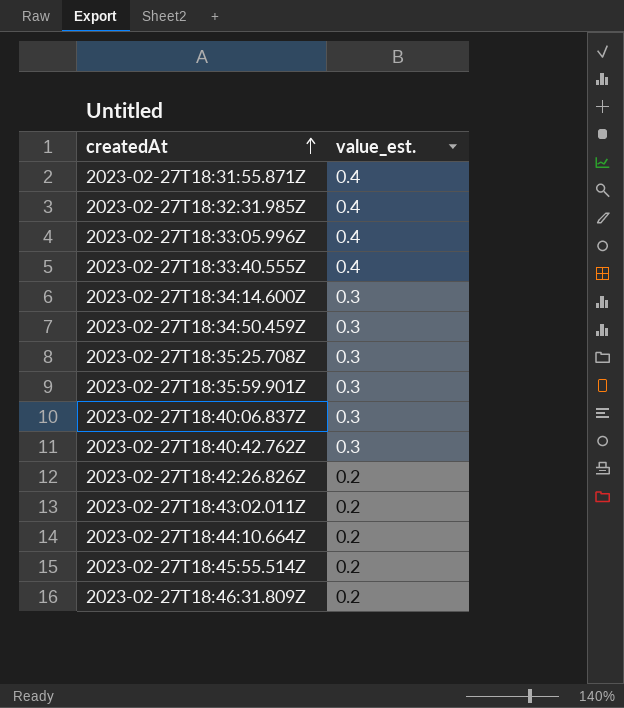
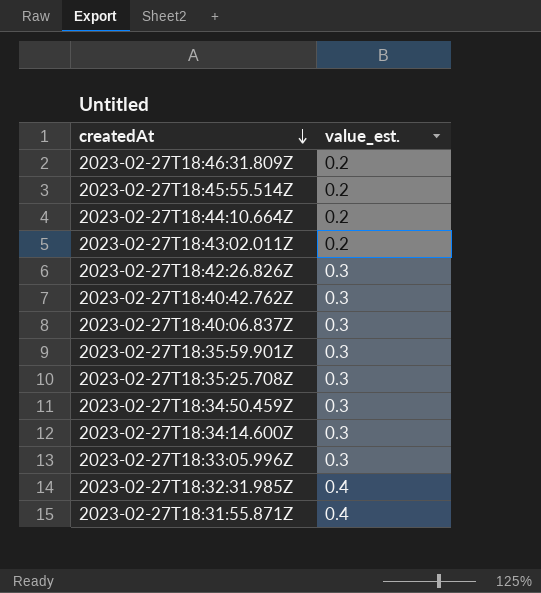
row order: createdAt ascending -> createdAt descending
row 2023-02-27T18:33:40.555Z: 0.4 -> none
2023-02-27T18:42:26.826Z | value_est.: 0.2 -> 0.3
2023-02-27T18:33:05.996Z | value_est.: 0.4 -> 0.3

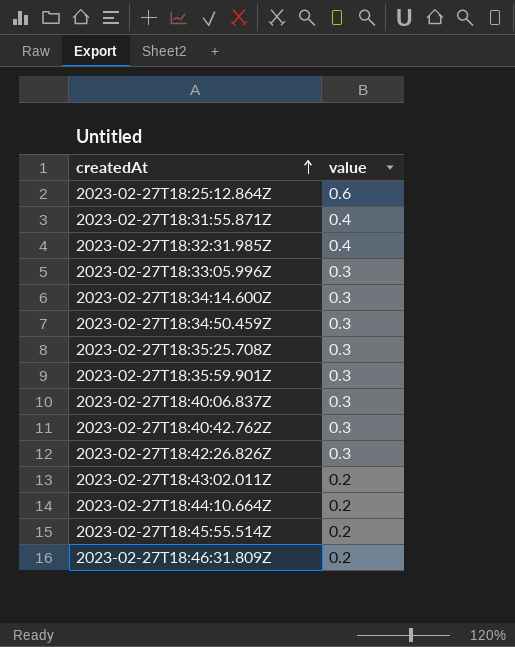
row order: createdAt descending -> createdAt ascending
column name: value_est. -> value
row 2023-02-27T18:25:12.864Z: none -> 0.6

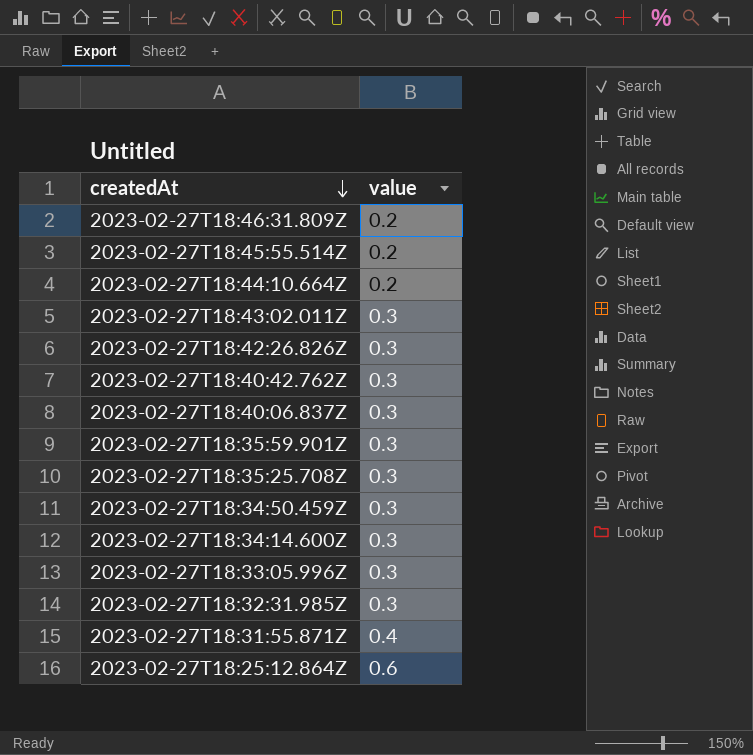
row order: createdAt ascending -> createdAt descending
2023-02-27T18:43:02.011Z | value: 0.2 -> 0.3
2023-02-27T18:32:31.985Z | value: 0.4 -> 0.3

